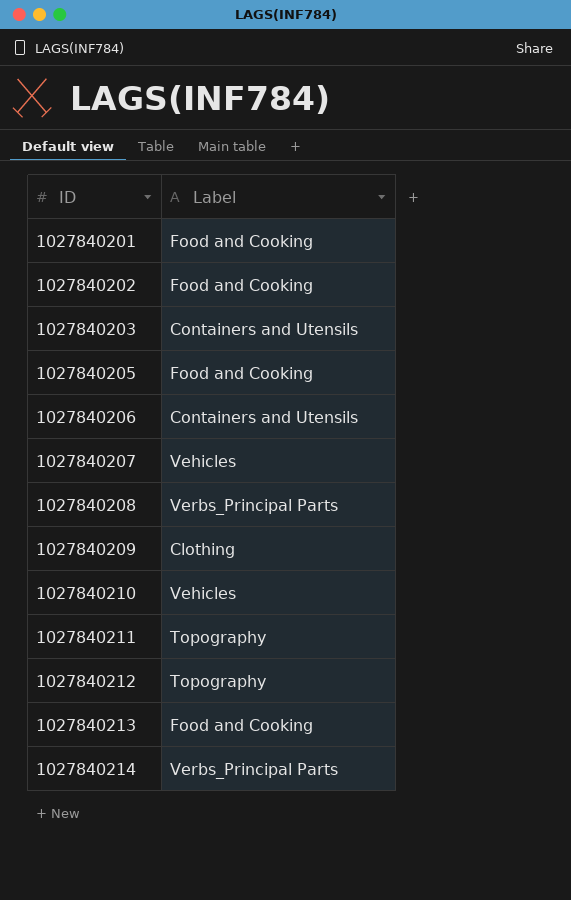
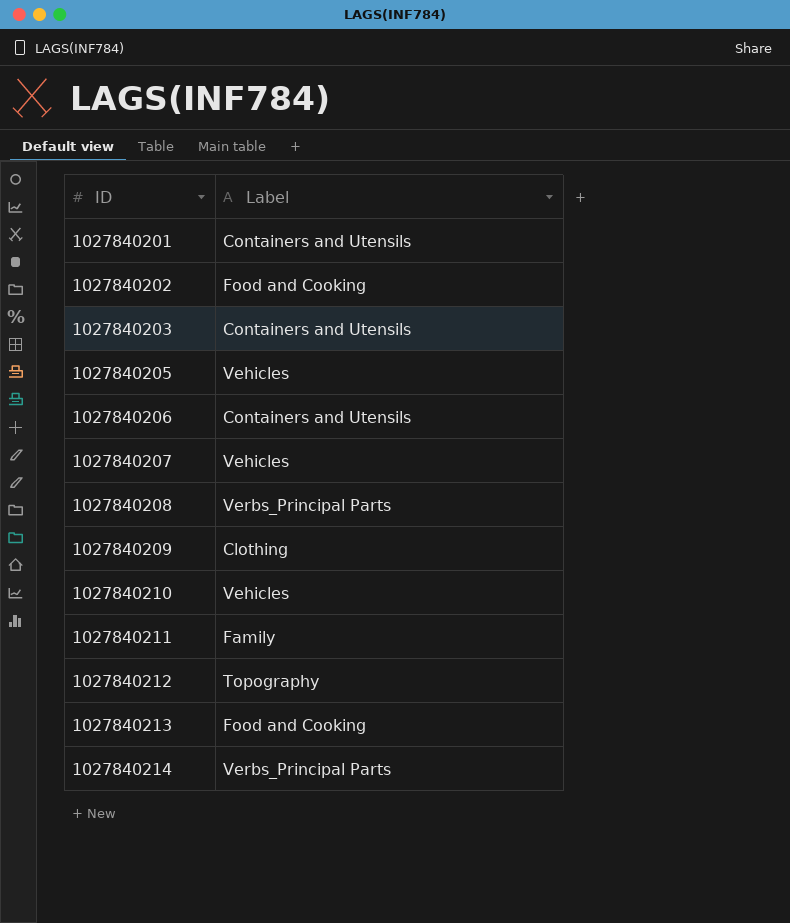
1027840201 | Label: Food and Cooking -> Containers and Utensils
1027840205 | Label: Food and Cooking -> Vehicles
1027840211 | Label: Topography -> Family

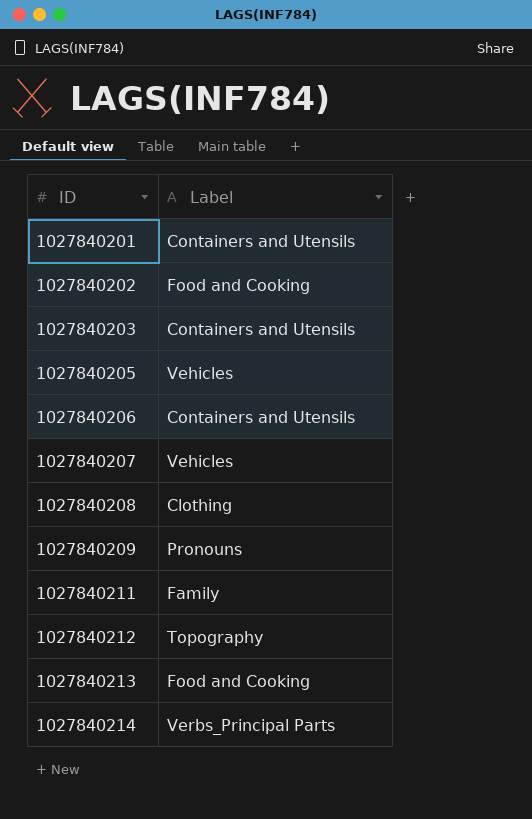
row 1027840210: Vehicles -> none
1027840208 | Label: Verbs_Principal Parts -> Clothing
1027840209 | Label: Clothing -> Pronouns

